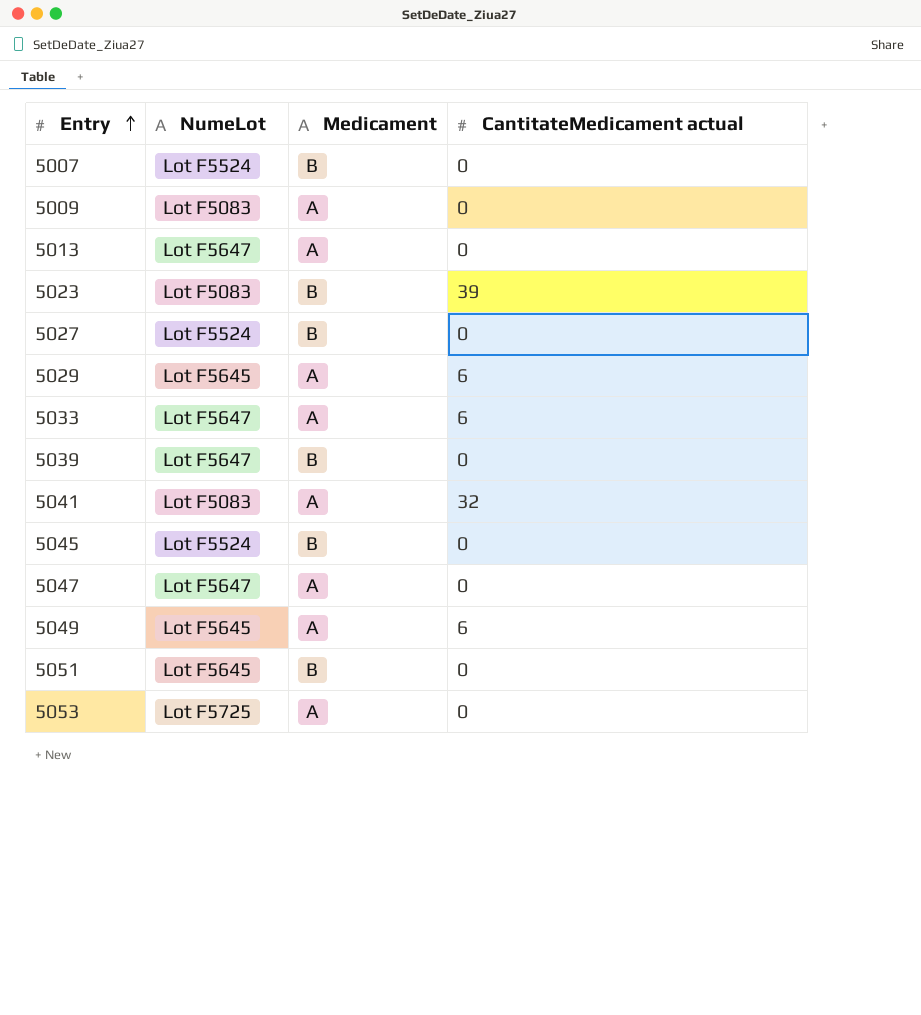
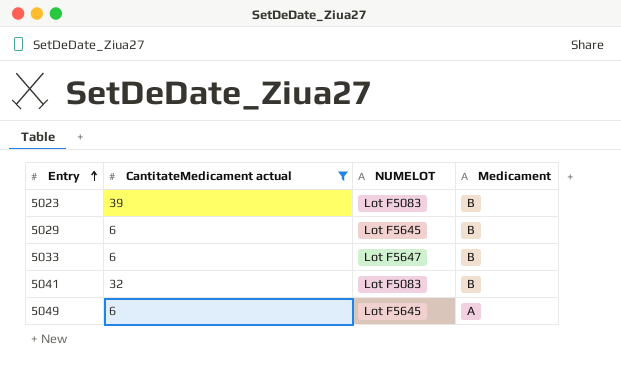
filter: none -> CantitateMedicament actual != 0
column CantitateMedicament actual | position: 4 -> 2
column name: NumeLot -> NUMELOT
5029 | Medicament: A -> B
5033 | Medicament: A -> B
5041 | Medicament: A -> B

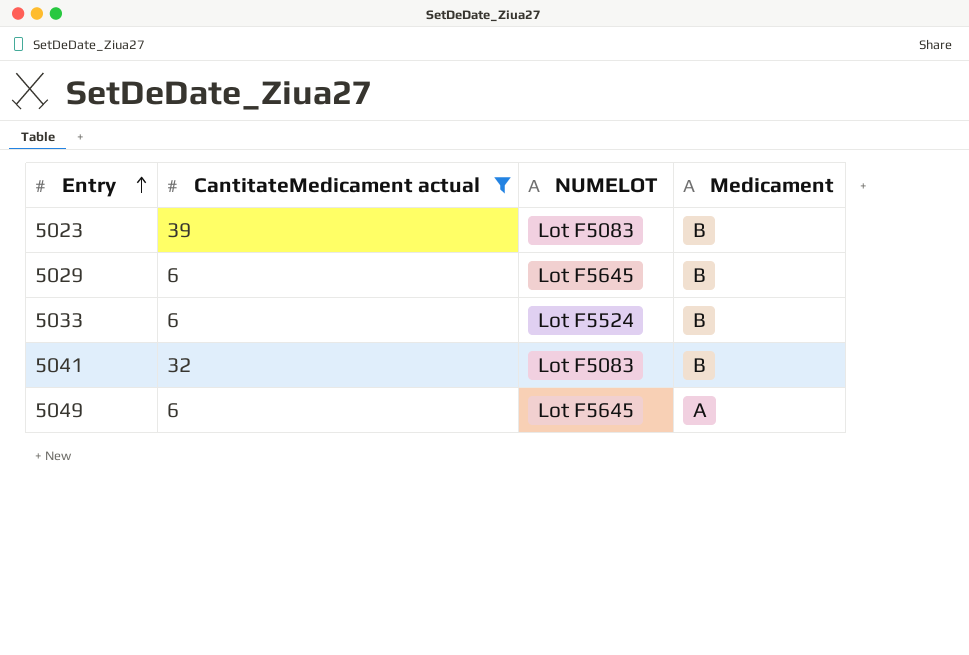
5033 | NUMELOT: Lot F5647 -> Lot F5524

